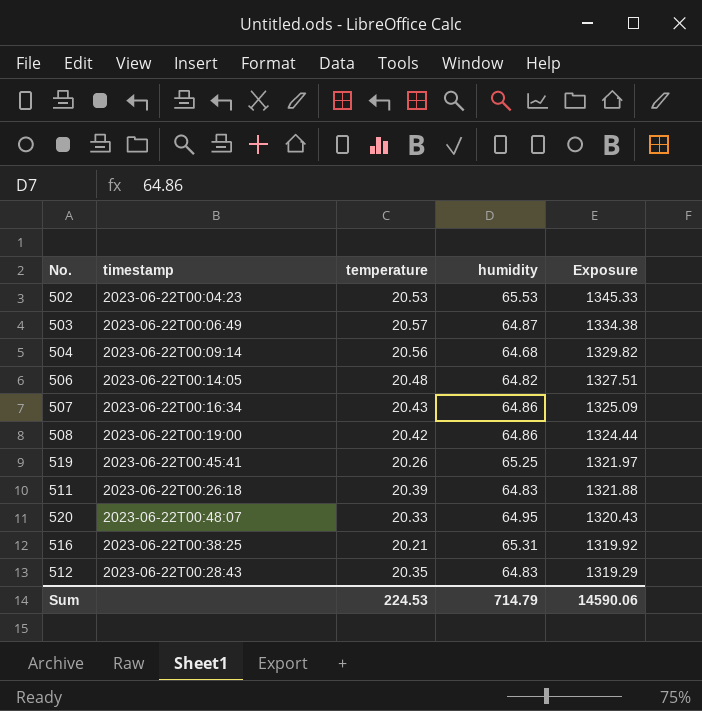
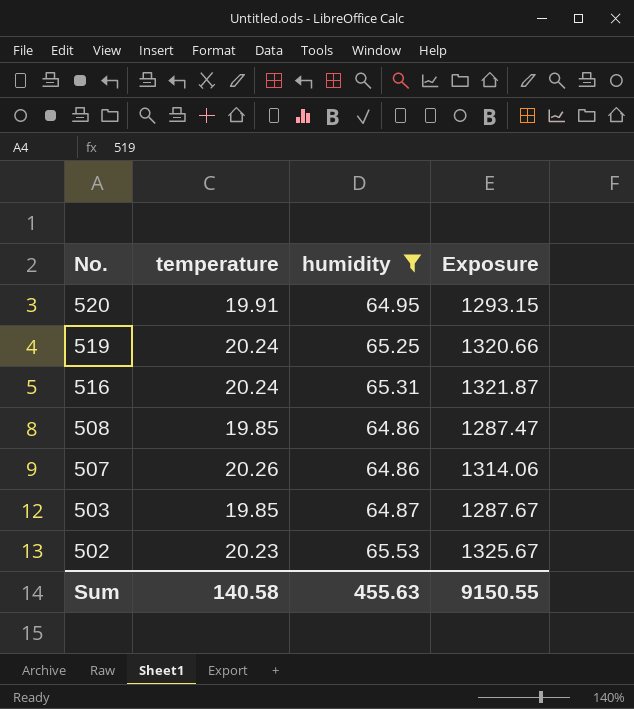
filter: none -> humidity >= 64.86
row order: Exposure descending -> No. descending
column timestamp | position: 2 -> none
520 | temperature: 20.33 -> 19.91
520 | Exposure: 1320.43 -> 1293.15
519 | temperature: 20.26 -> 20.24
519 | Exposure: 1321.97 -> 1320.66
516 | temperature: 20.21 -> 20.24
516 | Exposure: 1319.92 -> 1321.87
508 | temperature: 20.42 -> 19.85
508 | Exposure: 1324.44 -> 1287.47
507 | temperature: 20.43 -> 20.26
507 | Exposure: 1325.09 -> 1314.06
503 | temperature: 20.57 -> 19.85
503 | Exposure: 1334.38 -> 1287.67
502 | temperature: 20.53 -> 20.23
502 | Exposure: 1345.33 -> 1325.67
Sum | temperature: 224.53 -> 140.58
Sum | humidity: 714.79 -> 455.63
Sum | Exposure: 14590.06 -> 9150.55

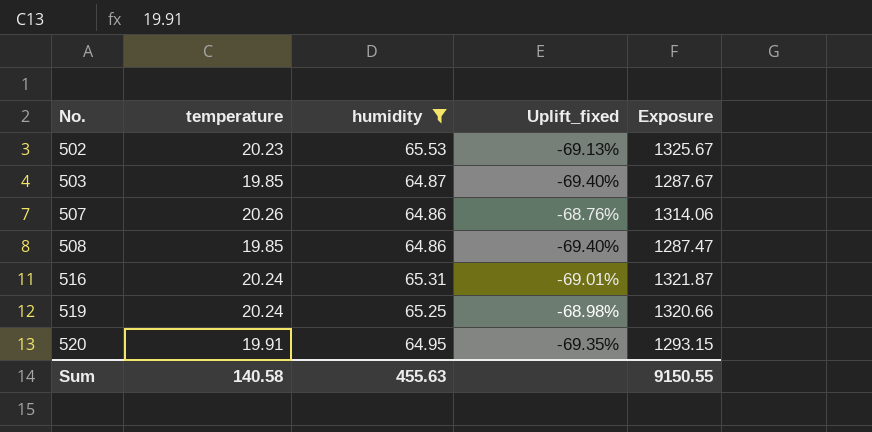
row order: No. descending -> No. ascending
column Uplift_fixed | formula: none -> ([temperature] - [humidity]) / [humidity]

